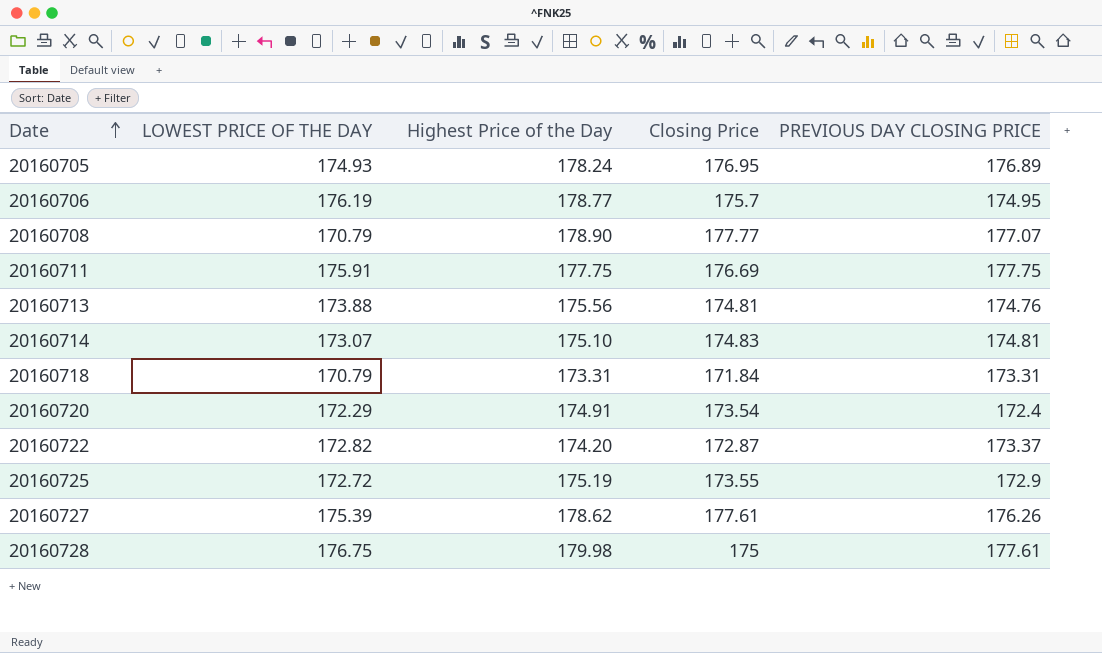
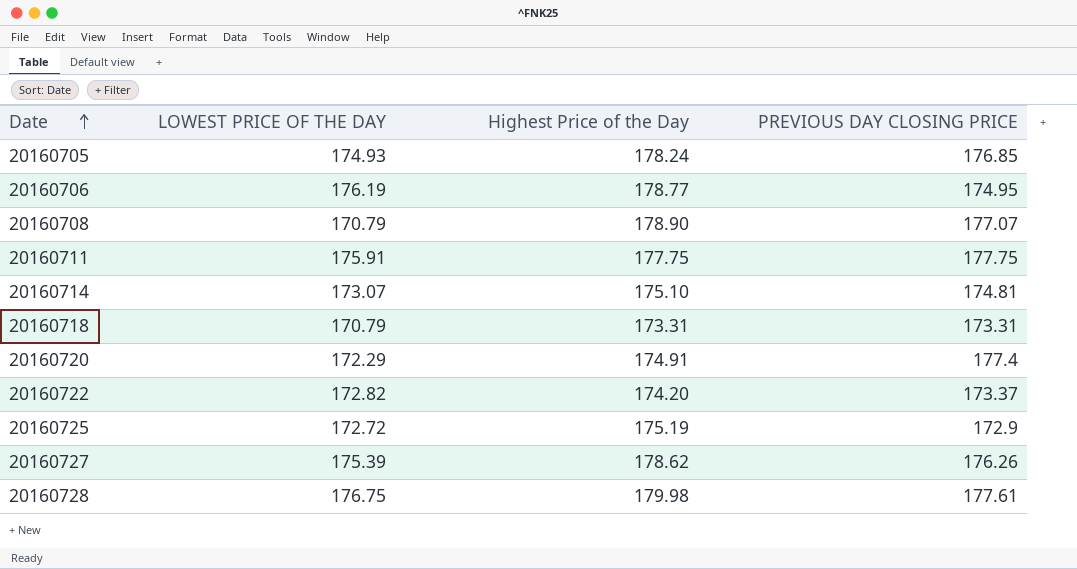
column Closing Price | position: 4 -> none
row 20160713: 173.88 | 175.56 | 174.81 | 174.76 -> none
20160705 | PREVIOUS DAY CLOSING PRICE: 176.89 -> 176.85
20160720 | PREVIOUS DAY CLOSING PRICE: 172.4 -> 177.4

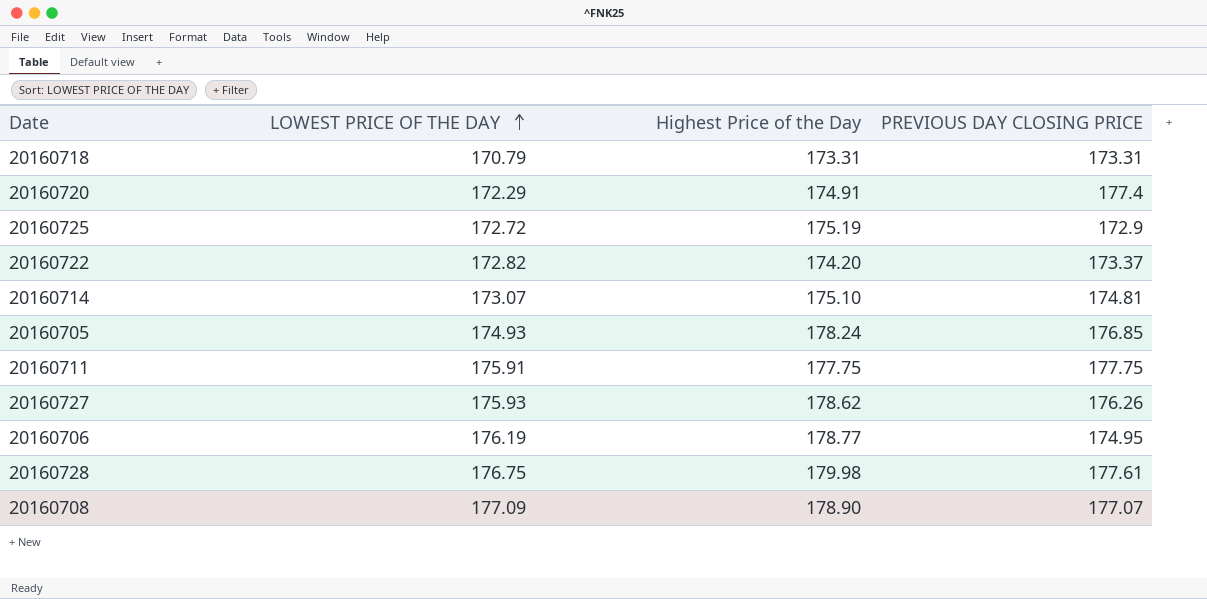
row order: Date ascending -> LOWEST PRICE OF THE DAY ascending
20160727 | LOWEST PRICE OF THE DAY: 175.39 -> 175.93
20160708 | LOWEST PRICE OF THE DAY: 170.79 -> 177.09

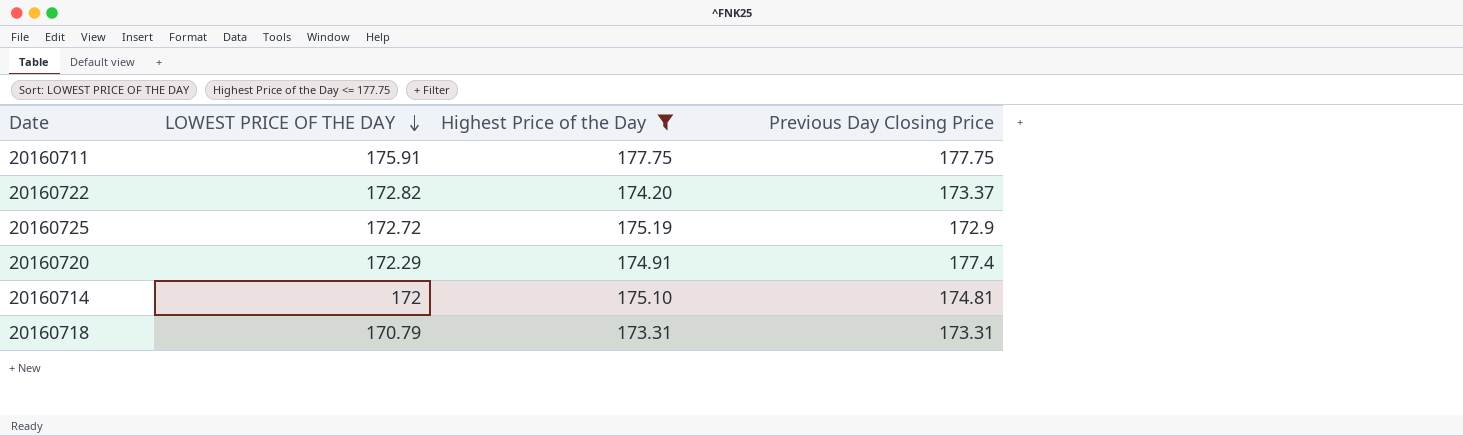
filter: none -> Highest Price of the Day <= 177.75
row order: LOWEST PRICE OF THE DAY ascending -> LOWEST PRICE OF THE DAY descending
column name: PREVIOUS DAY CLOSING PRICE -> Previous Day Closing Price
20160714 | LOWEST PRICE OF THE DAY: 173.07 -> 172

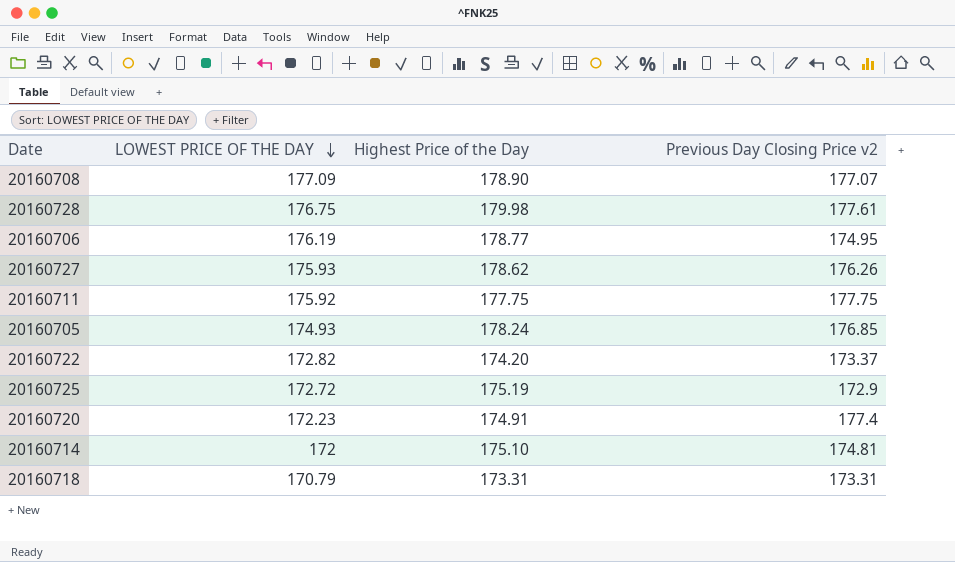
filter: Highest Price of the Day <= 177.75 -> none
column name: Previous Day Closing Price -> Previous Day Closing Price v2
20160711 | LOWEST PRICE OF THE DAY: 175.91 -> 175.92
20160720 | LOWEST PRICE OF THE DAY: 172.29 -> 172.23

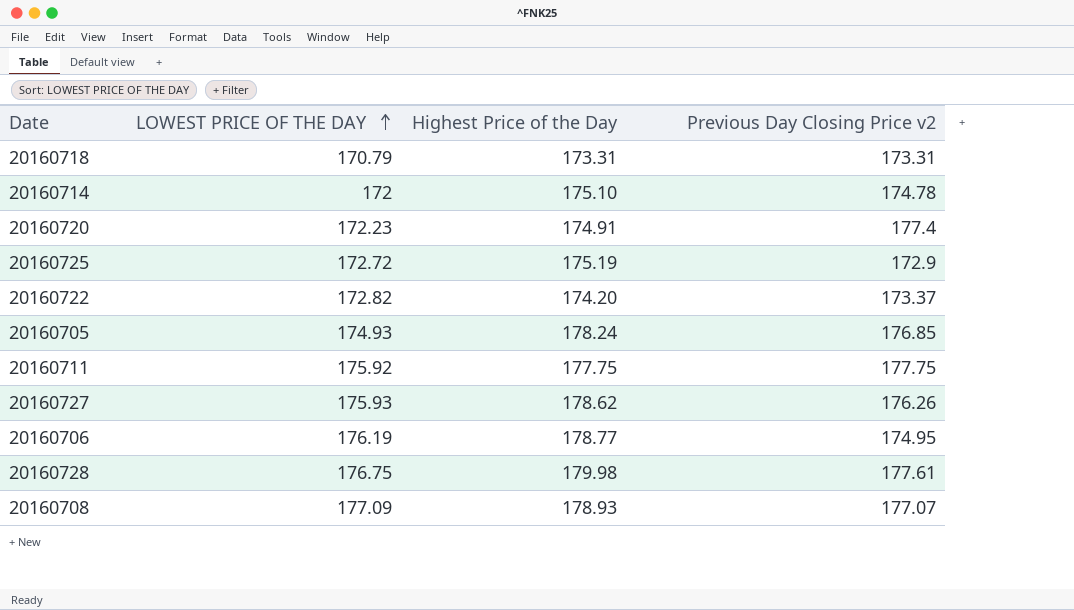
row order: LOWEST PRICE OF THE DAY descending -> LOWEST PRICE OF THE DAY ascending
20160714 | Previous Day Closing Price v2: 174.81 -> 174.78
20160708 | Highest Price of the Day: 178.90 -> 178.93

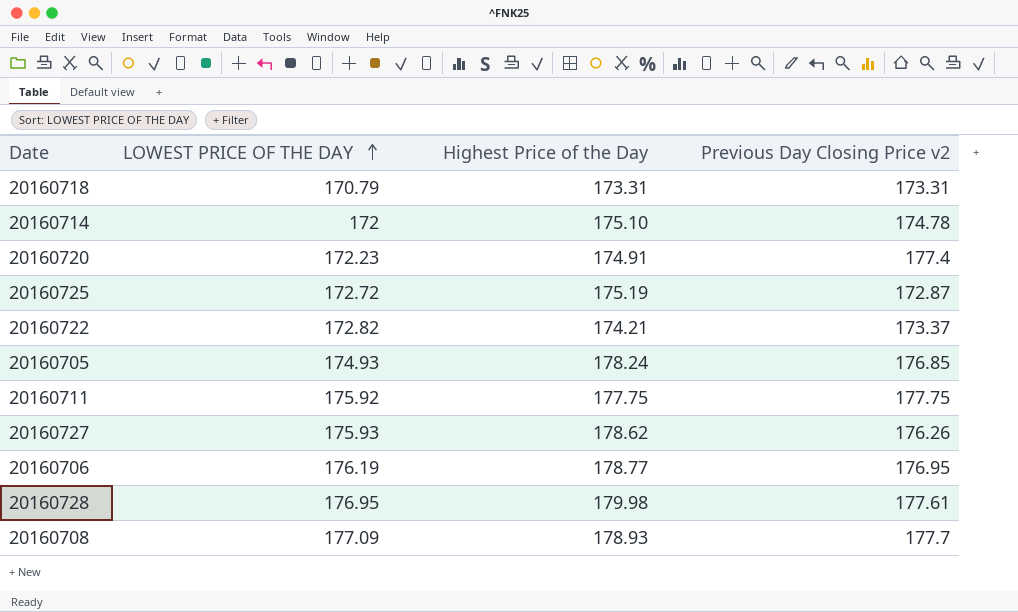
20160725 | Previous Day Closing Price v2: 172.9 -> 172.87
20160722 | Highest Price of the Day: 174.20 -> 174.21
20160706 | Previous Day Closing Price v2: 174.95 -> 176.95
20160728 | LOWEST PRICE OF THE DAY: 176.75 -> 176.95
20160708 | Previous Day Closing Price v2: 177.07 -> 177.7

